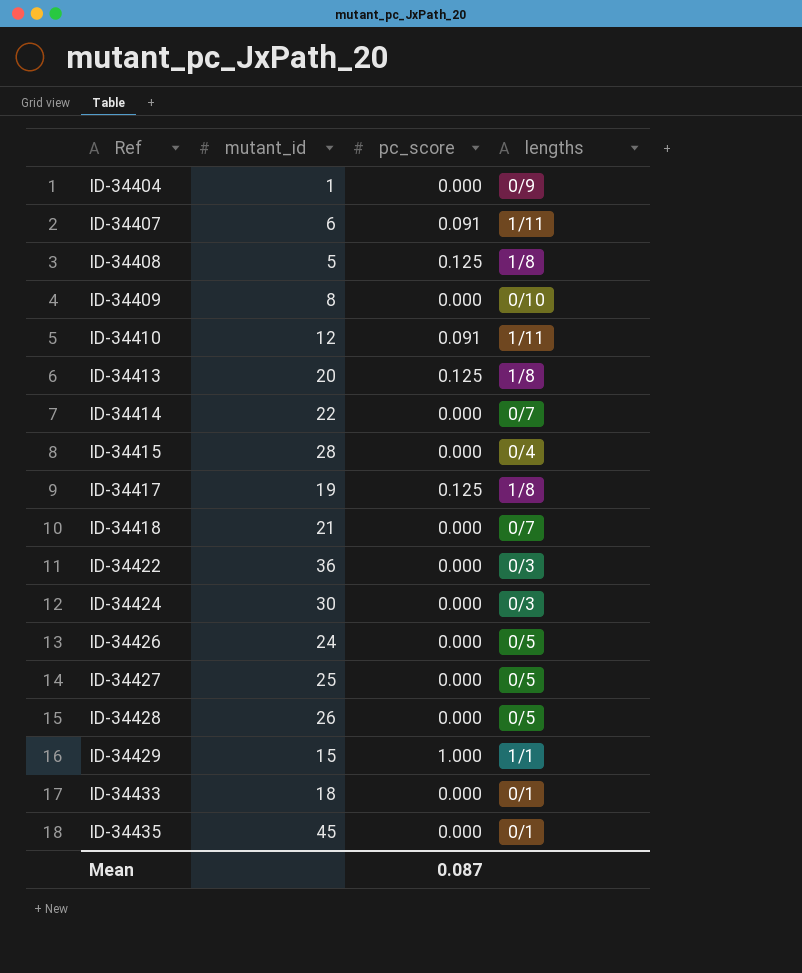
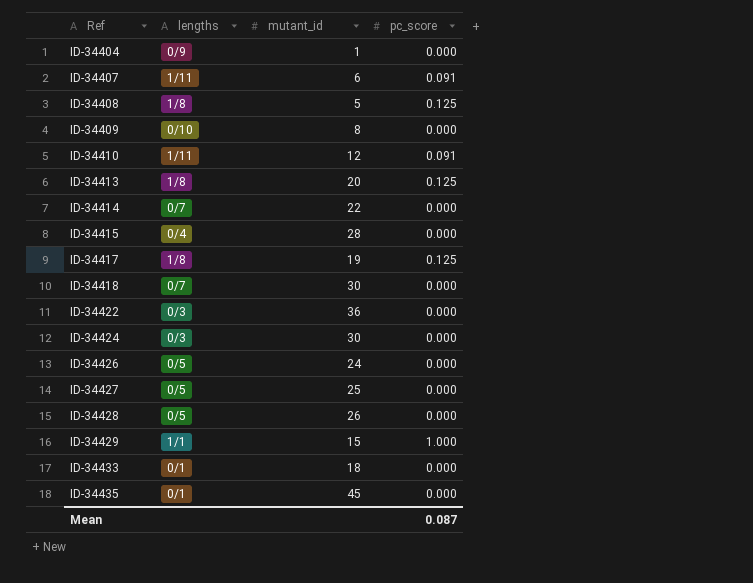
column lengths | position: 4 -> 2
ID-34418 | mutant_id: 21 -> 30

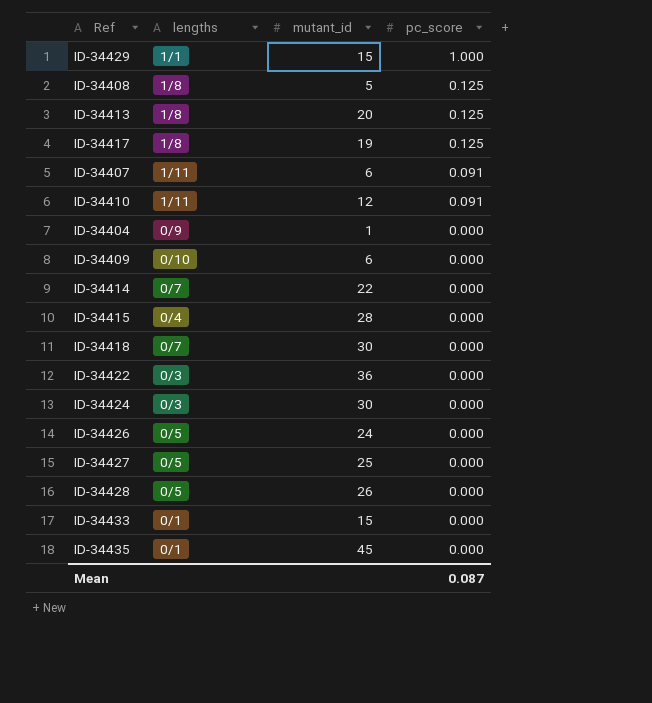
row order: Ref ascending -> pc_score descending
ID-34409 | mutant_id: 8 -> 6
ID-34433 | mutant_id: 18 -> 15

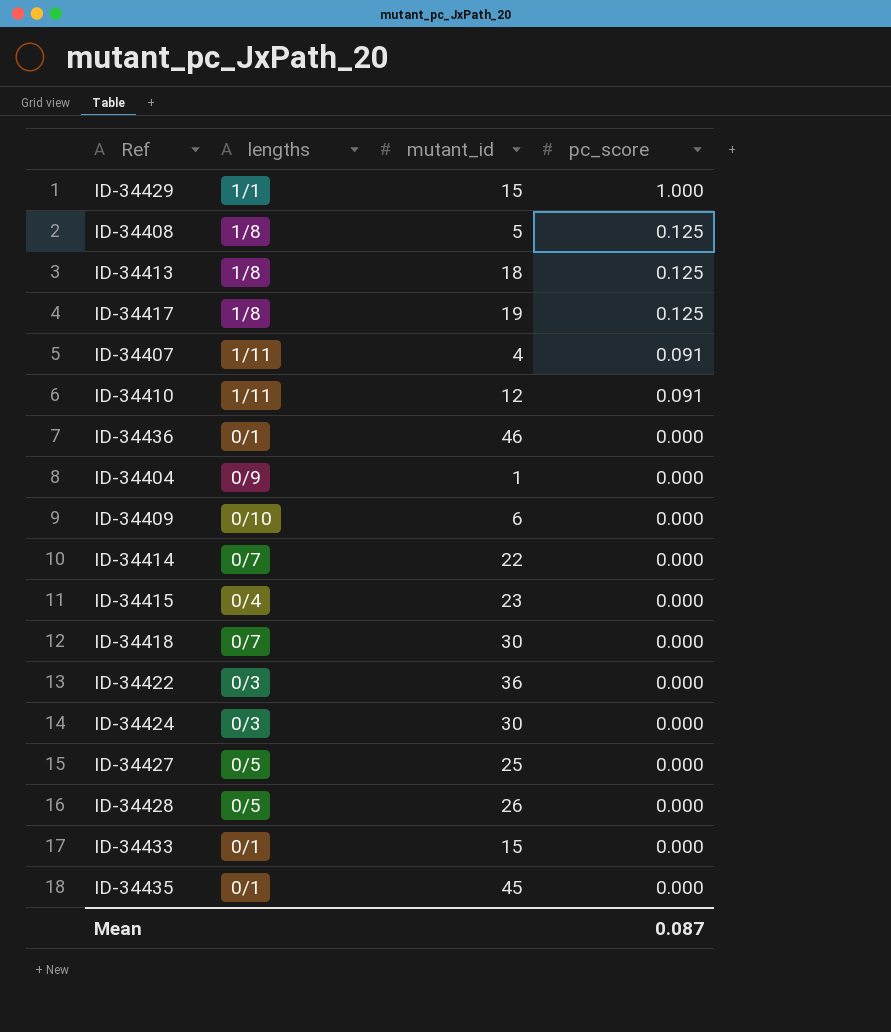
row ID-34426: 0/5 | 24 | 0.000 -> none
ID-34413 | mutant_id: 20 -> 18
ID-34407 | mutant_id: 6 -> 4
row ID-34436: none -> 0/1 | 46 | 0.000
ID-34415 | mutant_id: 28 -> 23

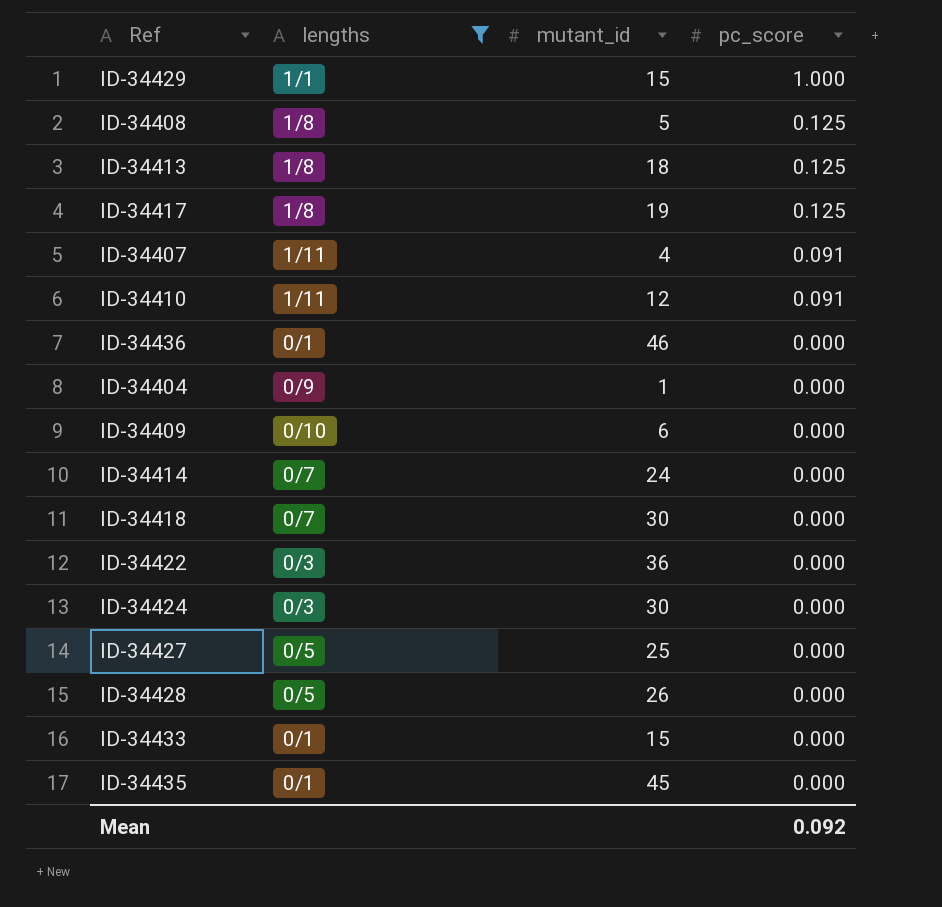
filter: none -> lengths != 0/4
ID-34414 | mutant_id: 22 -> 24
Mean | pc_score: 0.087 -> 0.092

